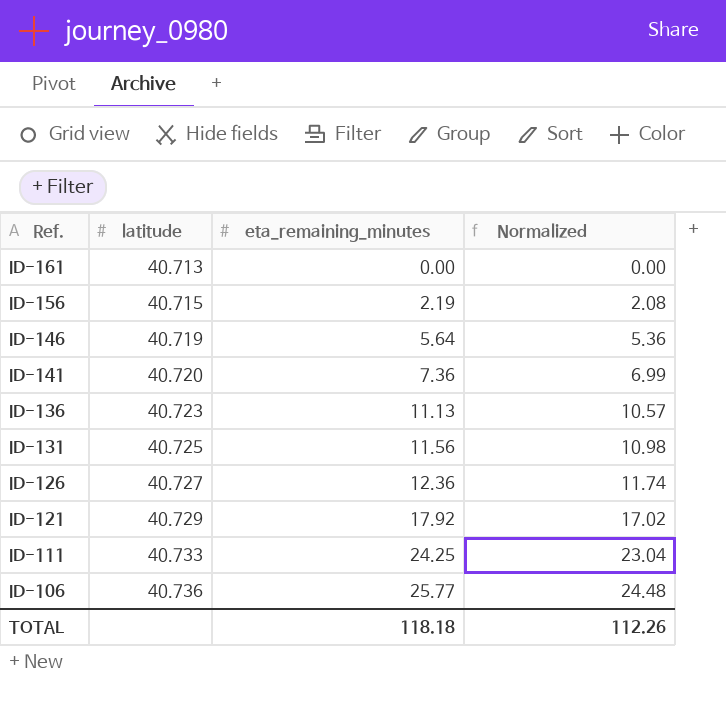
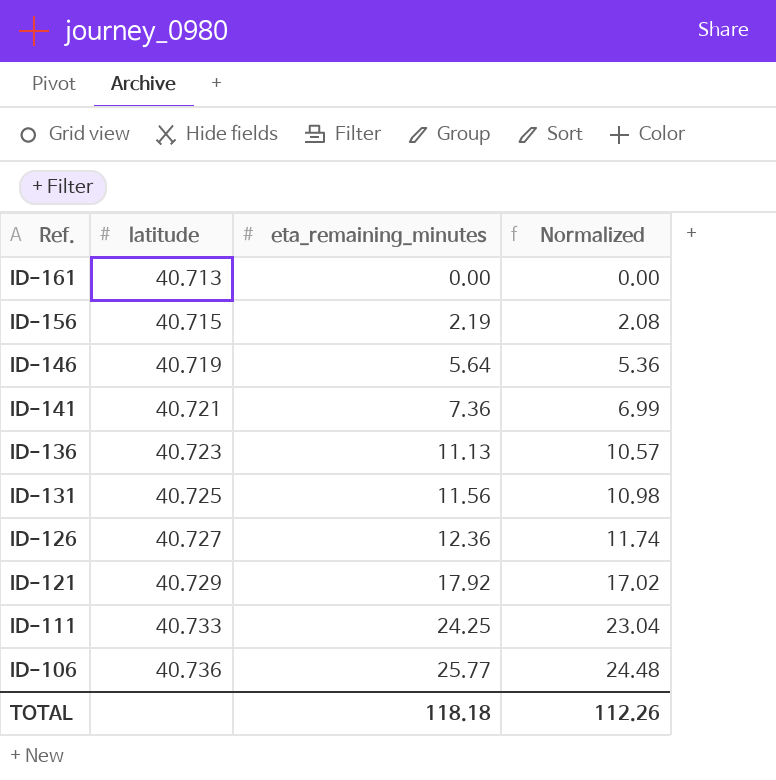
ID-141 | latitude: 40.720 -> 40.721

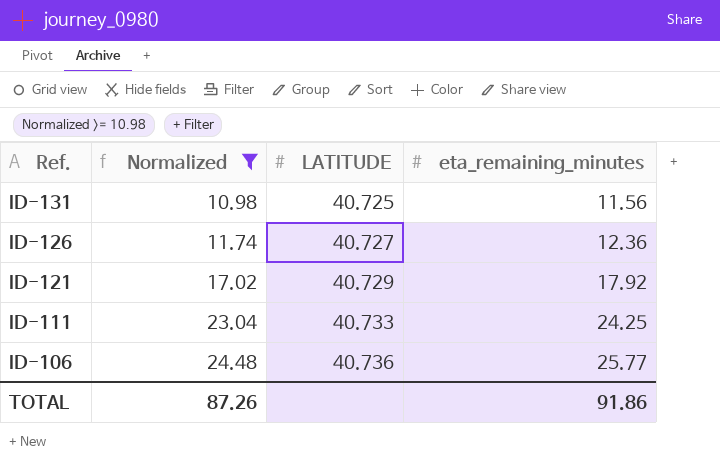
filter: none -> Normalized >= 10.98
column Normalized | position: 4 -> 2
column name: latitude -> LATITUDE
TOTAL | Normalized: 112.26 -> 87.26
TOTAL | eta_remaining_minutes: 118.18 -> 91.86

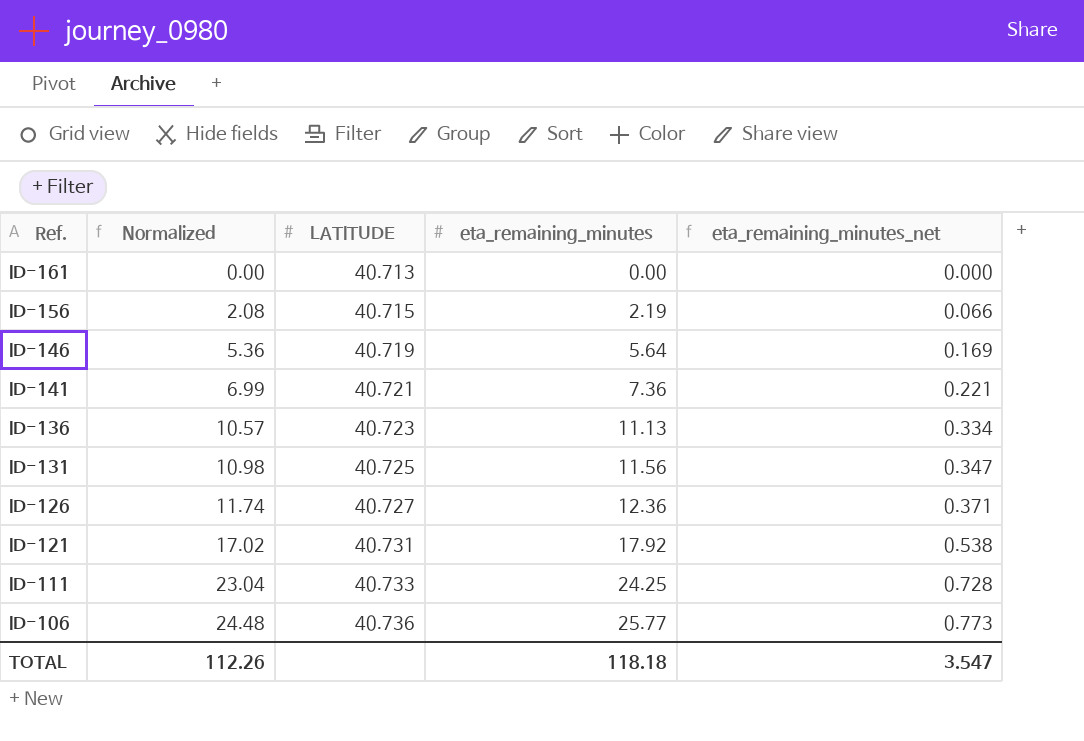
filter: Normalized >= 10.98 -> none
column eta_remaining_minutes_net | formula: none -> [eta_remaining_minutes] * 0.03
ID-121 | LATITUDE: 40.729 -> 40.731
TOTAL | Normalized: 87.26 -> 112.26
TOTAL | eta_remaining_minutes: 91.86 -> 118.18

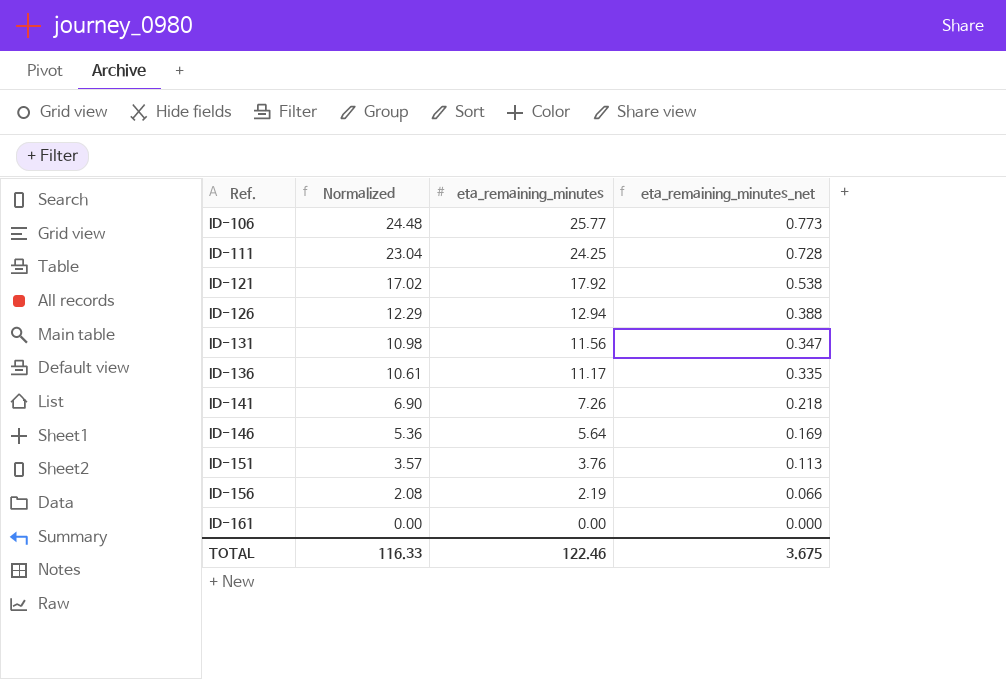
row order: Ref. descending -> Ref. ascending
column LATITUDE | position: 3 -> none
ID-126 | Normalized: 11.74 -> 12.29
ID-126 | eta_remaining_minutes: 12.36 -> 12.94
ID-126 | eta_remaining_minutes_net: 0.371 -> 0.388
ID-136 | Normalized: 10.57 -> 10.61
ID-136 | eta_remaining_minutes: 11.13 -> 11.17
ID-136 | eta_remaining_minutes_net: 0.334 -> 0.335
ID-141 | Normalized: 6.99 -> 6.90
ID-141 | eta_remaining_minutes: 7.36 -> 7.26
ID-141 | eta_remaining_minutes_net: 0.221 -> 0.218
row ID-151: none -> 3.57 | 3.76 | 0.113
TOTAL | Normalized: 112.26 -> 116.33
TOTAL | eta_remaining_minutes: 118.18 -> 122.46
TOTAL | eta_remaining_minutes_net: 3.547 -> 3.675

